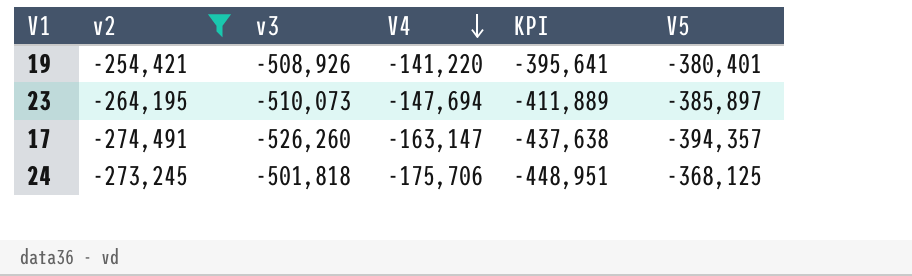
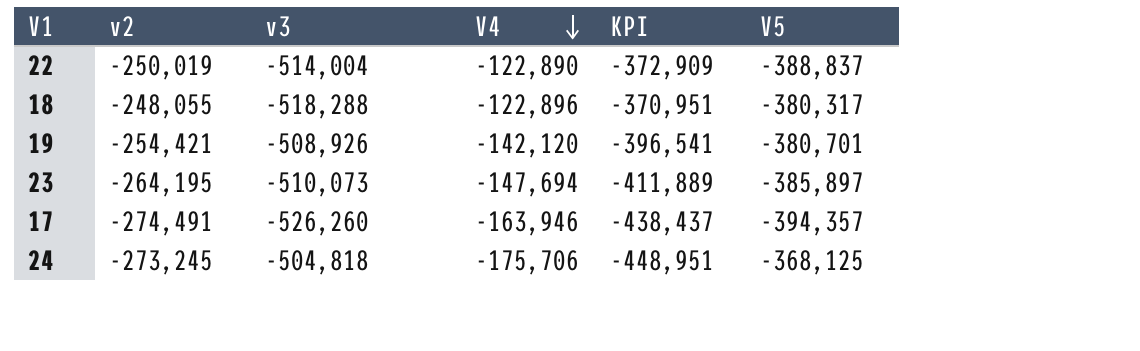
filter: v2 <= -254,421 -> none
19 | V4: -141,220 -> -142,120
19 | KPI: -395,641 -> -396,541
19 | V5: -380,401 -> -380,701
17 | V4: -163,147 -> -163,946
17 | KPI: -437,638 -> -438,437
24 | v3: -501,818 -> -504,818

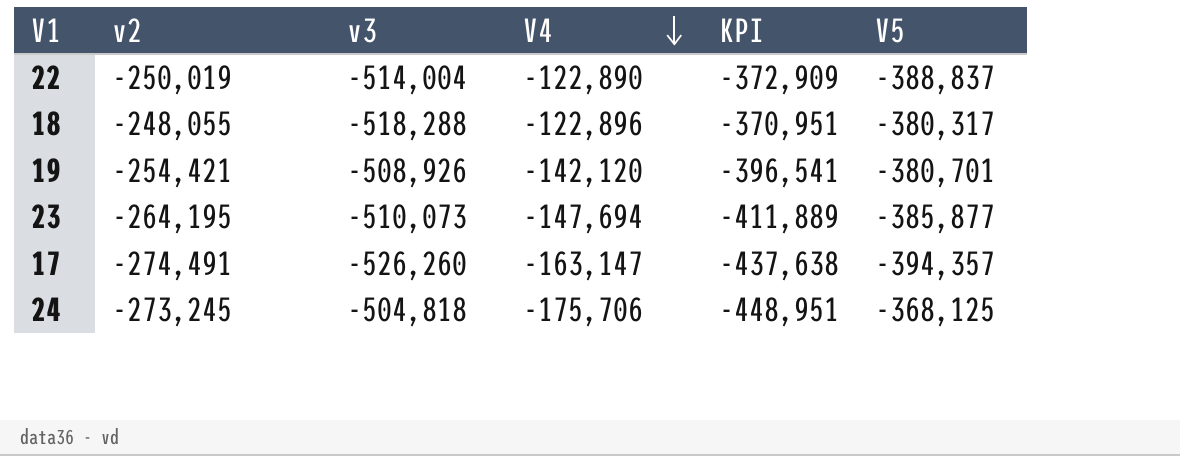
23 | V5: -385,897 -> -385,877
17 | V4: -163,946 -> -163,147
17 | KPI: -438,437 -> -437,638

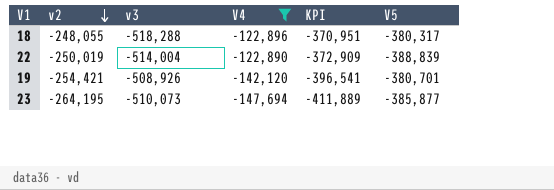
filter: none -> V4 >= -147,694
row order: V4 descending -> v2 descending
22 | V5: -388,837 -> -388,839

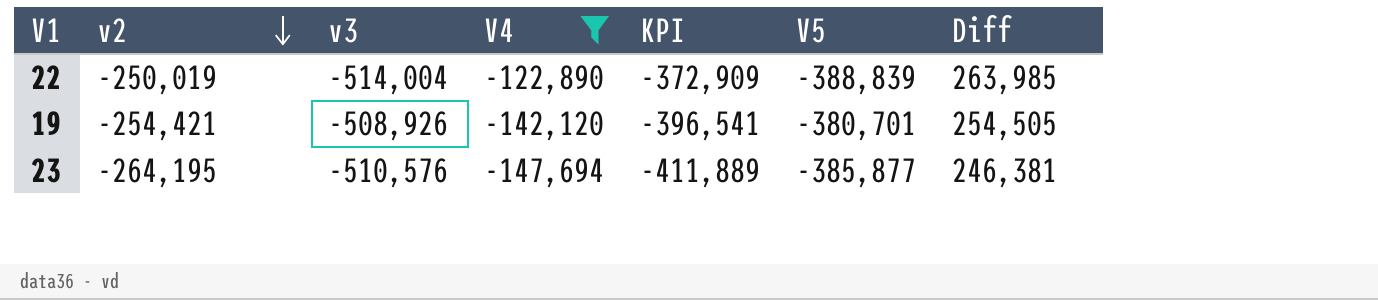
column Diff | formula: none -> [v2] - [v3]
row 18: -248,055 | -518,288 | -122,896 | -370,951 | -380,317 -> none
23 | v3: -510,073 -> -510,576

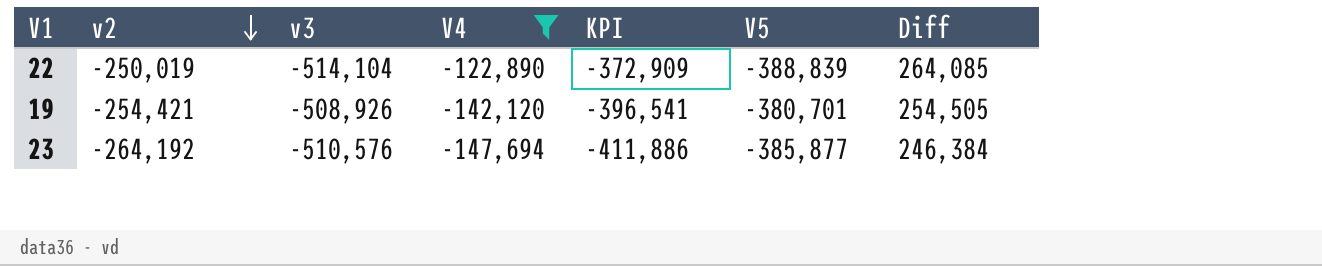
22 | v3: -514,004 -> -514,104
22 | Diff: 263,985 -> 264,085
23 | v2: -264,195 -> -264,192
23 | KPI: -411,889 -> -411,886
23 | Diff: 246,381 -> 246,384

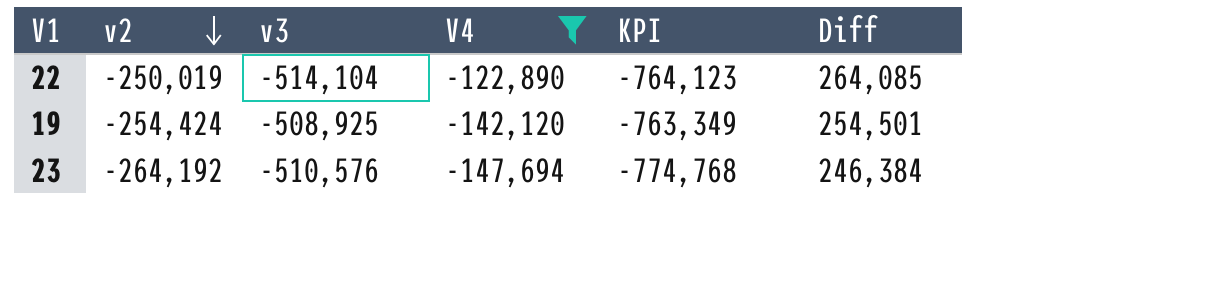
column V5 | position: 6 -> none
column KPI | formula: [v2] + [V4] -> [v2] + [v3]
19 | v2: -254,421 -> -254,424
19 | v3: -508,926 -> -508,925
19 | Diff: 254,505 -> 254,501

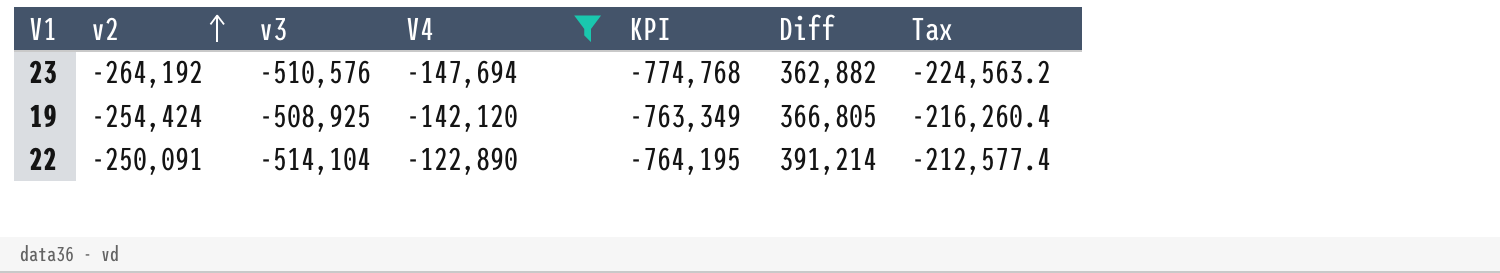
row order: v2 descending -> v2 ascending
column Diff | formula: [v2] - [v3] -> [V4] - [v3]
column Tax | formula: none -> [v2] * 0.85
22 | v2: -250,019 -> -250,091
22 | KPI: -764,123 -> -764,195

